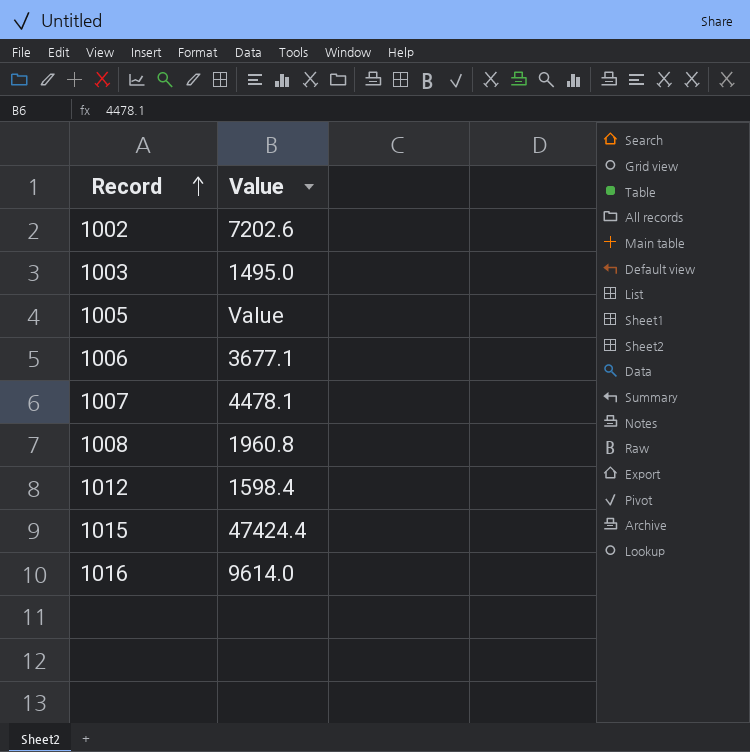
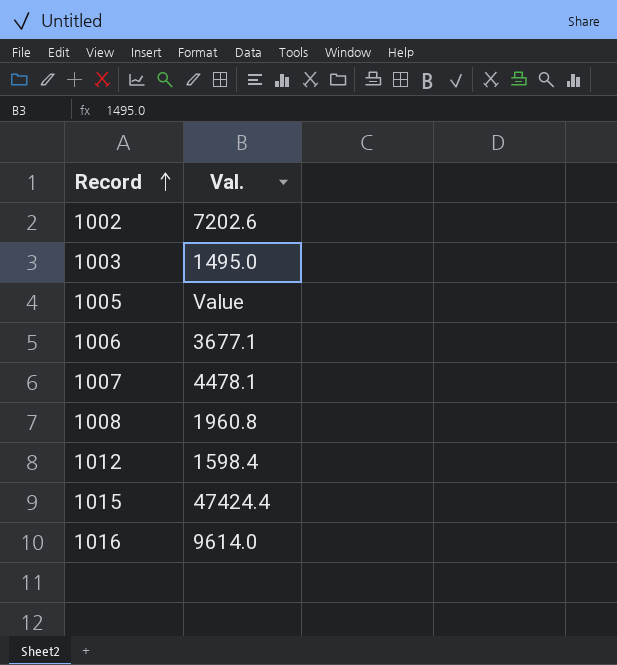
column name: Value -> Val.

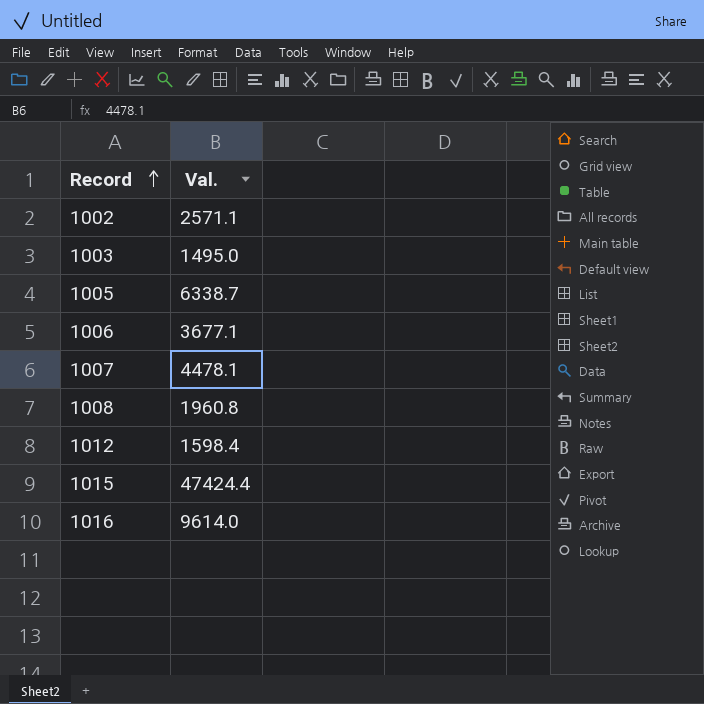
1002 | Val.: 7202.6 -> 2571.1
1005 | Val.: Value -> 6338.7

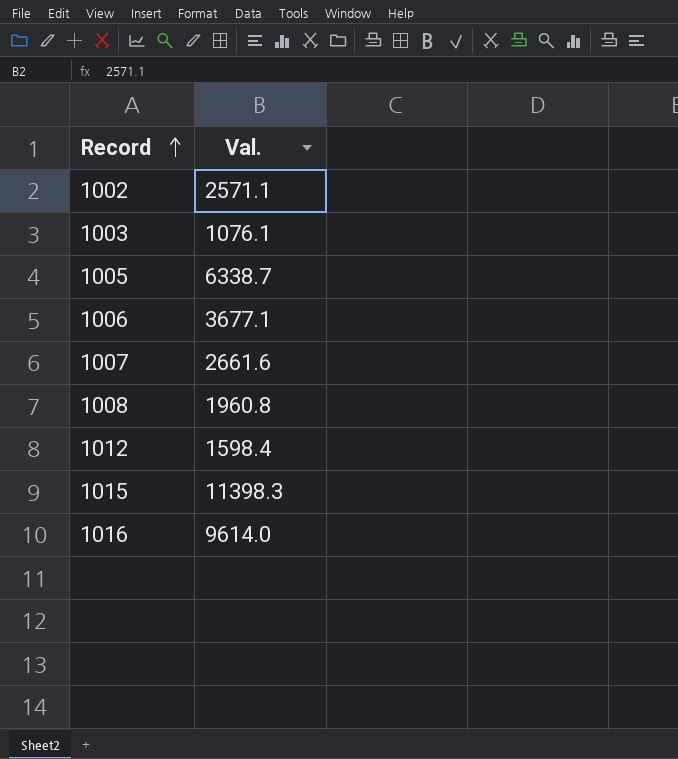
1003 | Val.: 1495.0 -> 1076.1
1007 | Val.: 4478.1 -> 2661.6
1015 | Val.: 47424.4 -> 11398.3

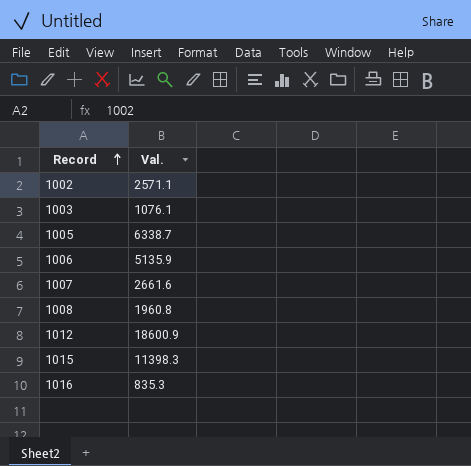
1006 | Val.: 3677.1 -> 5135.9
1012 | Val.: 1598.4 -> 18600.9
1016 | Val.: 9614.0 -> 835.3

